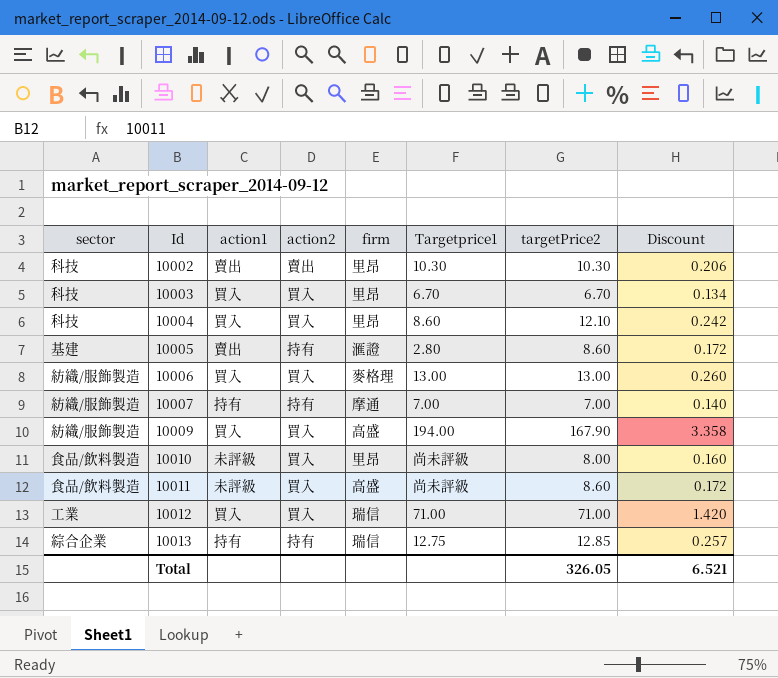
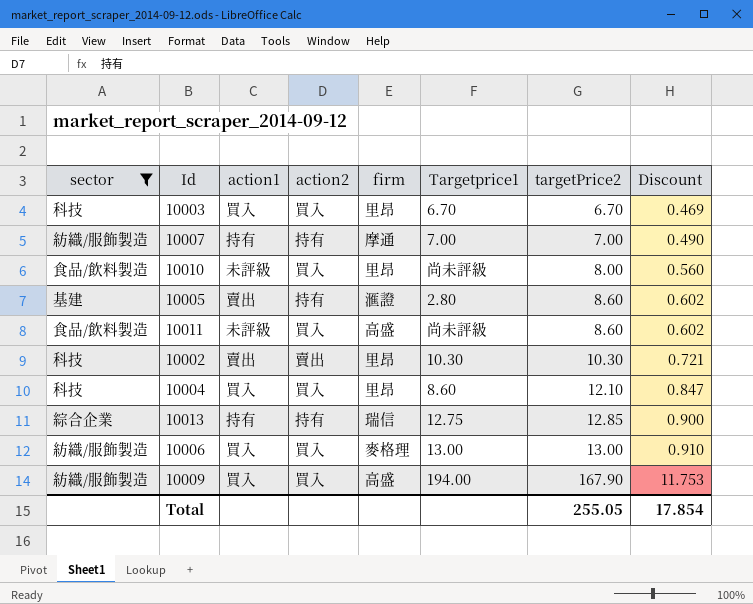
filter: none -> sector != 工業
row order: Id ascending -> targetPrice2 ascending
column Discount | formula: [targetPrice2] * 0.02 -> [targetPrice2] * 0.07
Total | targetPrice2: 326.05 -> 255.05
Total | Discount: 6.521 -> 17.854

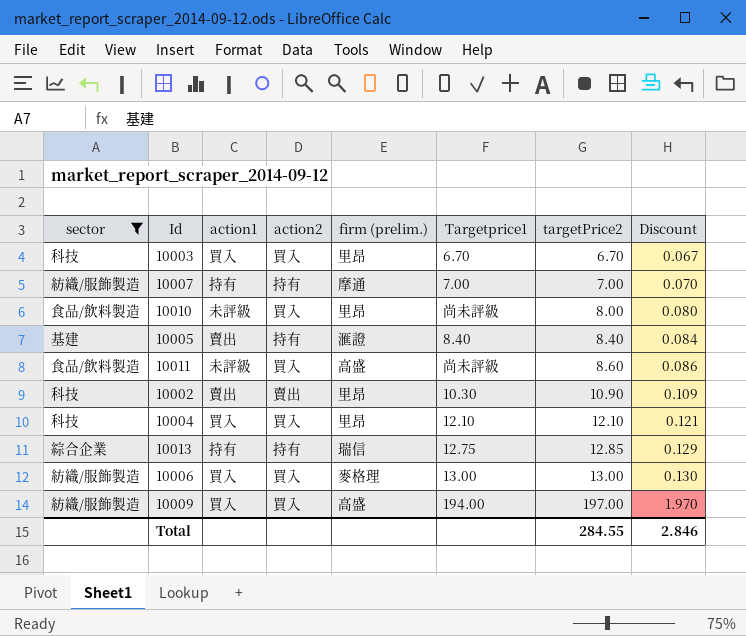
column name: firm -> firm (prelim.)
column Discount | formula: [targetPrice2] * 0.07 -> [targetPrice2] * 0.01
10005 | Targetprice1: 2.80 -> 8.40
10005 | targetPrice2: 8.60 -> 8.40
10002 | targetPrice2: 10.30 -> 10.90
10004 | Targetprice1: 8.60 -> 12.10
10009 | targetPrice2: 167.90 -> 197.00
Total | targetPrice2: 255.05 -> 284.55
Total | Discount: 17.854 -> 2.846

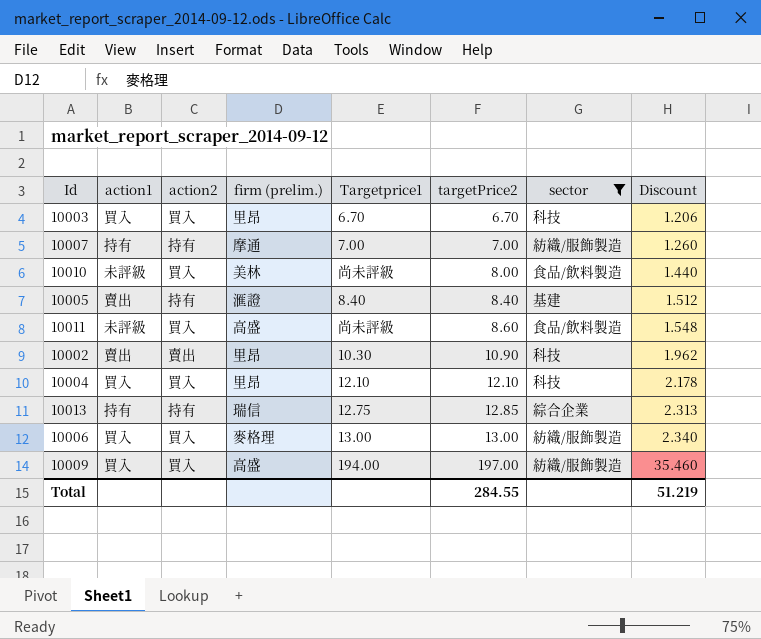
column sector | position: 1 -> 7
column Discount | formula: [targetPrice2] * 0.01 -> [targetPrice2] * 0.18
10010 | firm (prelim.): 里昂 -> 美林
Total | Discount: 2.846 -> 51.219

